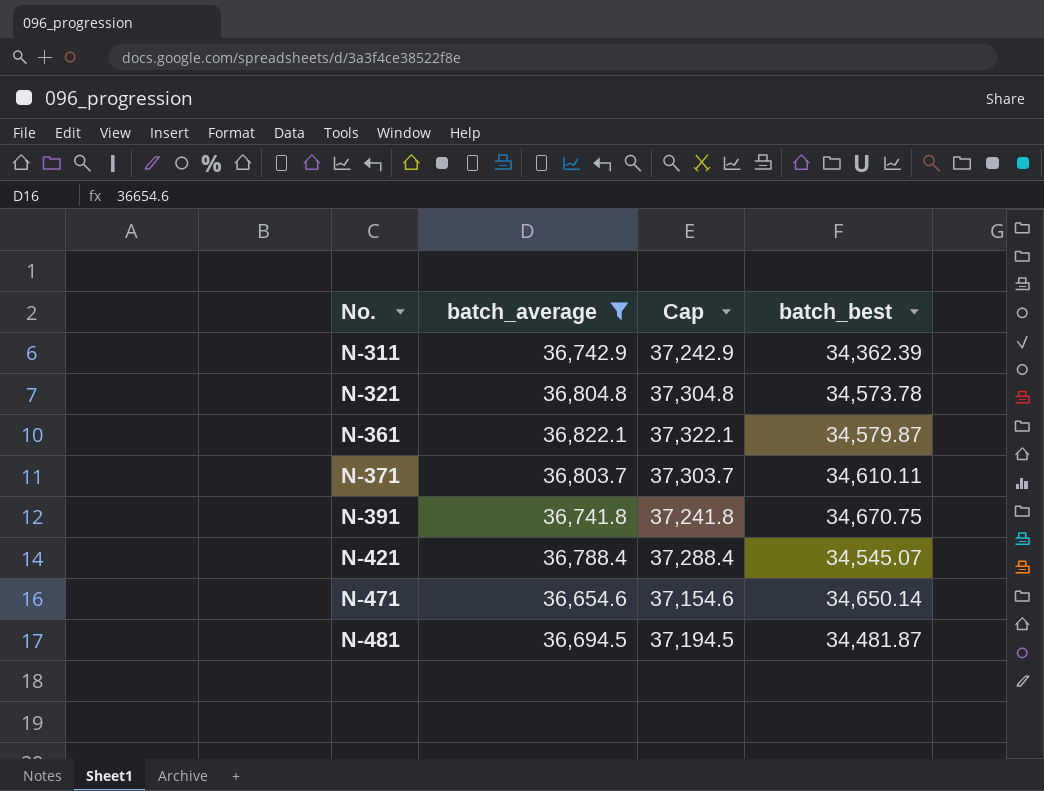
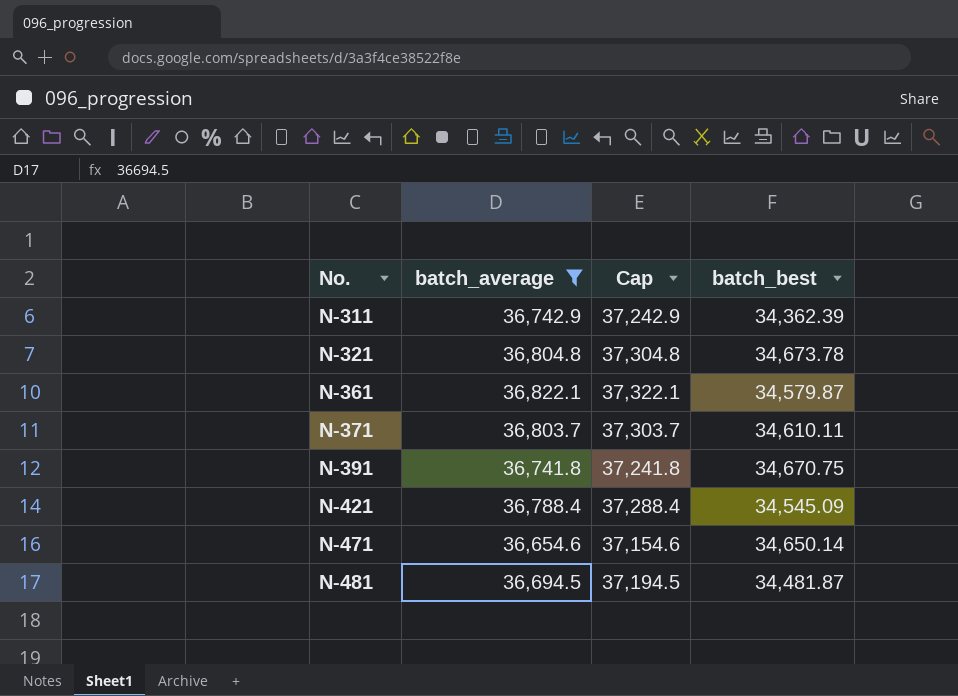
N-321 | batch_best: 34,573.78 -> 34,673.78
N-421 | batch_best: 34,545.07 -> 34,545.09

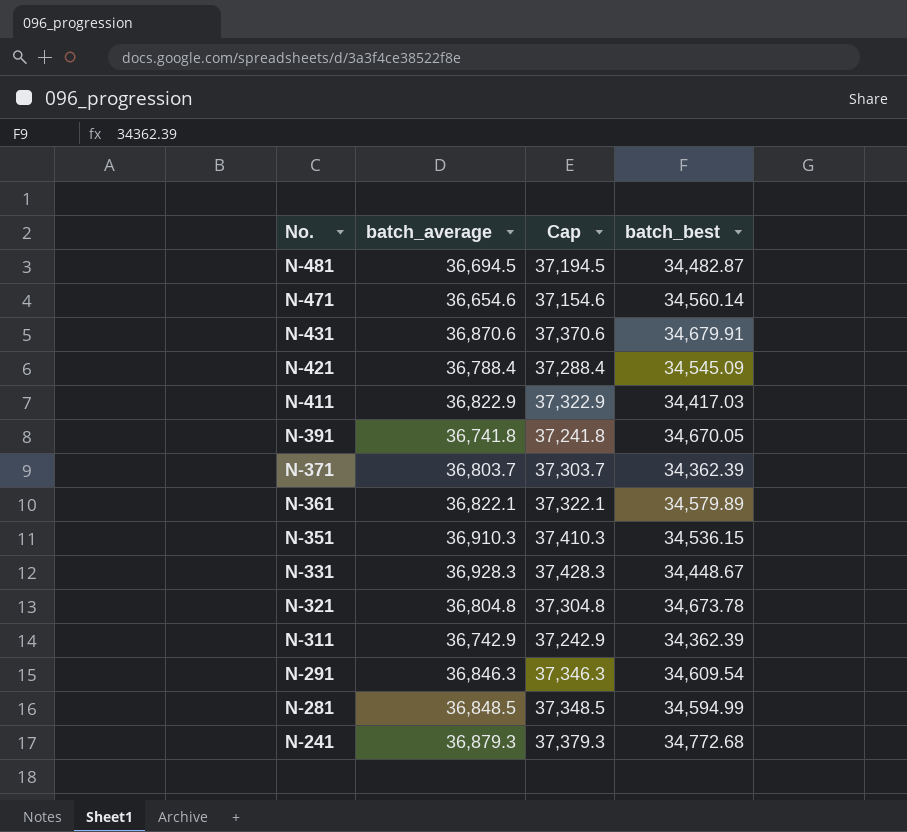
filter: batch_average <= 36,822.1 -> none
row order: No. ascending -> No. descending
N-481 | batch_best: 34,481.87 -> 34,482.87
N-471 | batch_best: 34,650.14 -> 34,560.14
N-391 | batch_best: 34,670.75 -> 34,670.05
N-371 | batch_best: 34,610.11 -> 34,362.39
N-361 | batch_best: 34,579.87 -> 34,579.89

